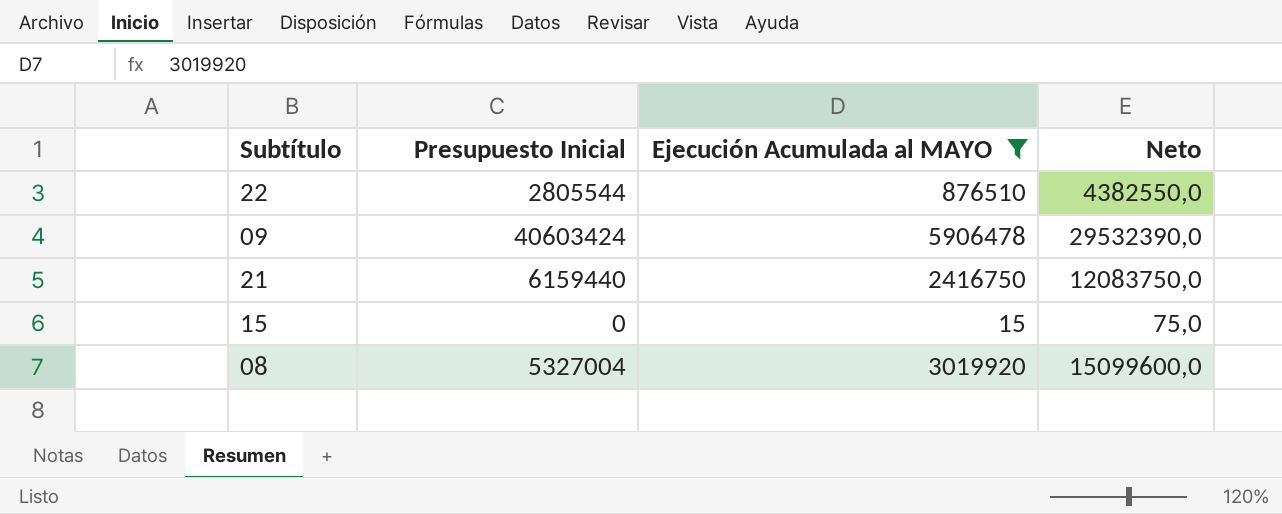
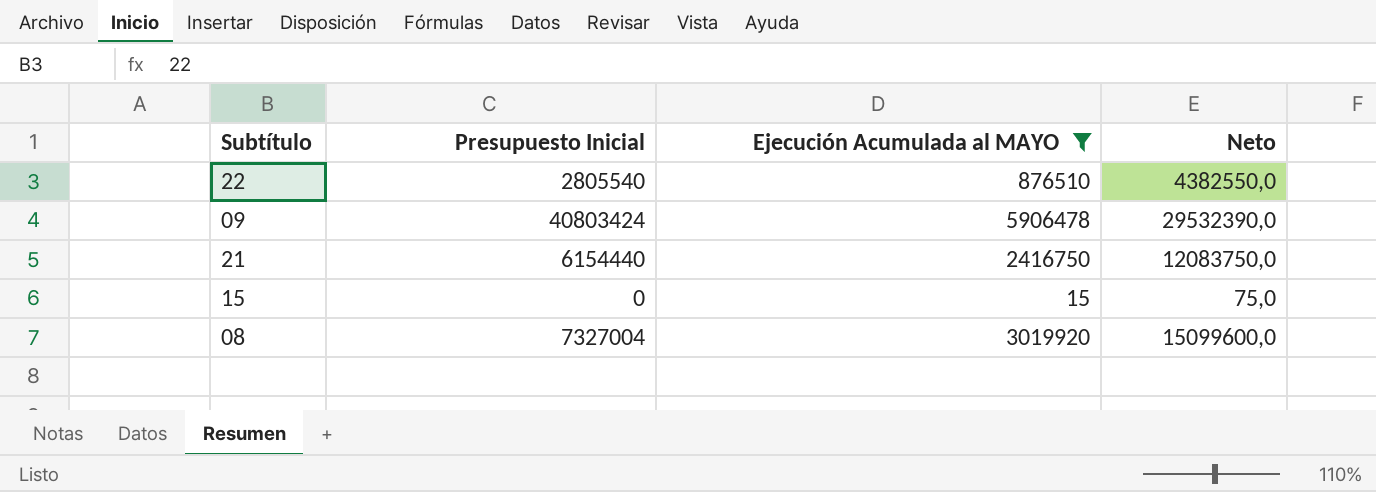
22 | Presupuesto Inicial: 2805544 -> 2805540
09 | Presupuesto Inicial: 40603424 -> 40803424
21 | Presupuesto Inicial: 6159440 -> 6154440
08 | Presupuesto Inicial: 5327004 -> 7327004

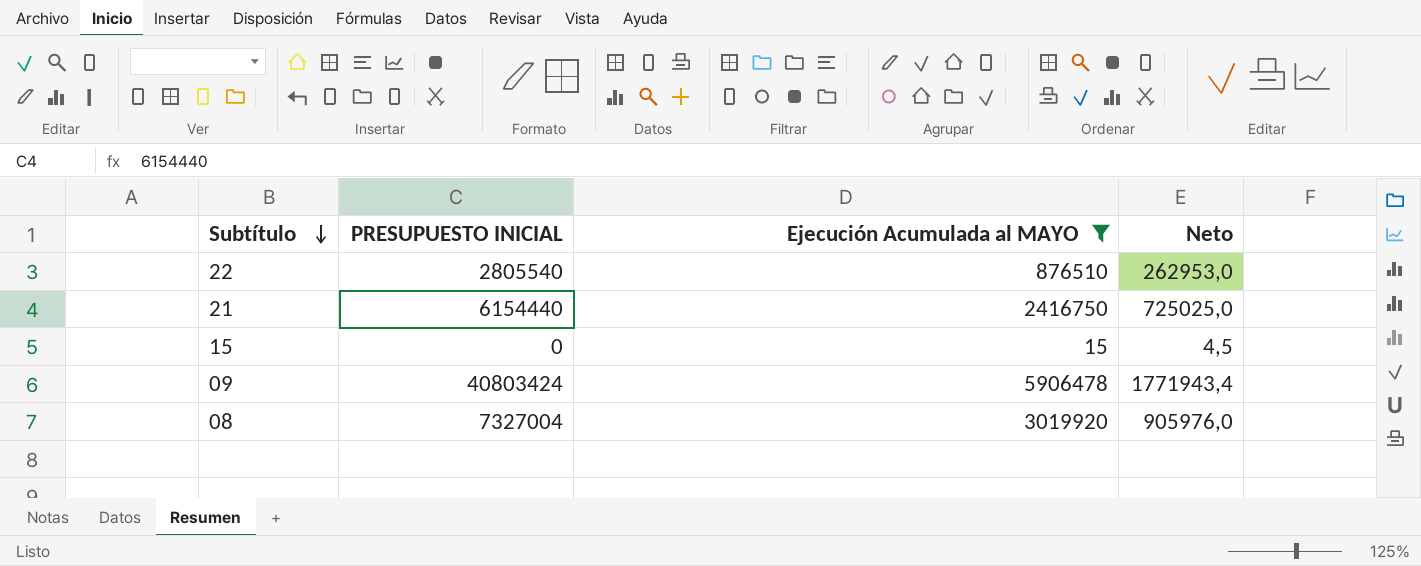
row order: none -> Subtítulo descending
column name: Presupuesto Inicial -> PRESUPUESTO INICIAL
column Neto | formula: [Ejecución Acumulada al MAYO] * 5 -> [Ejecución Acumulada al MAYO] * 0,3

